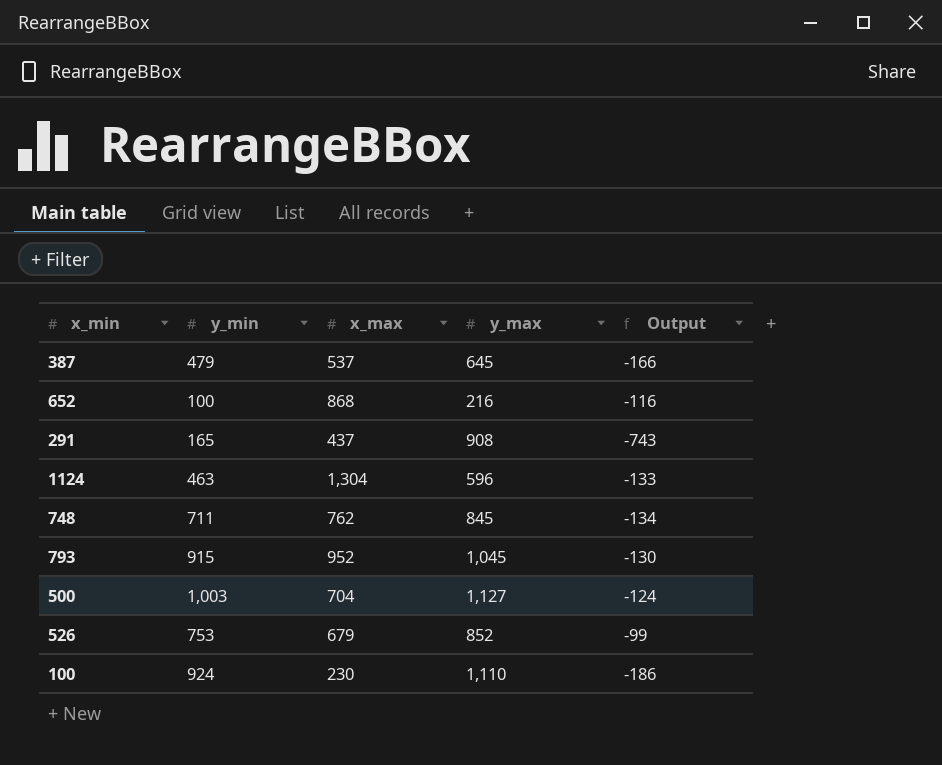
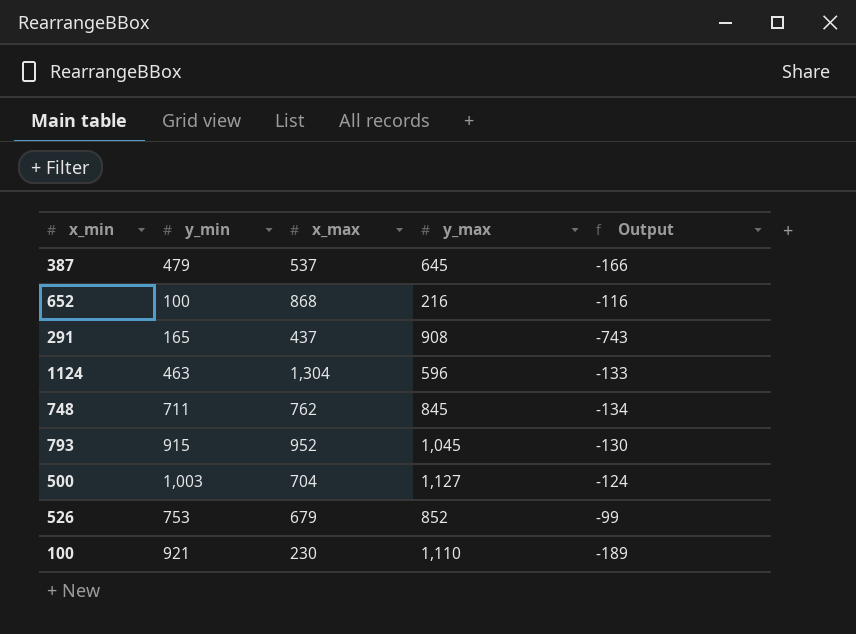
100 | y_min: 924 -> 921
100 | Output: -186 -> -189

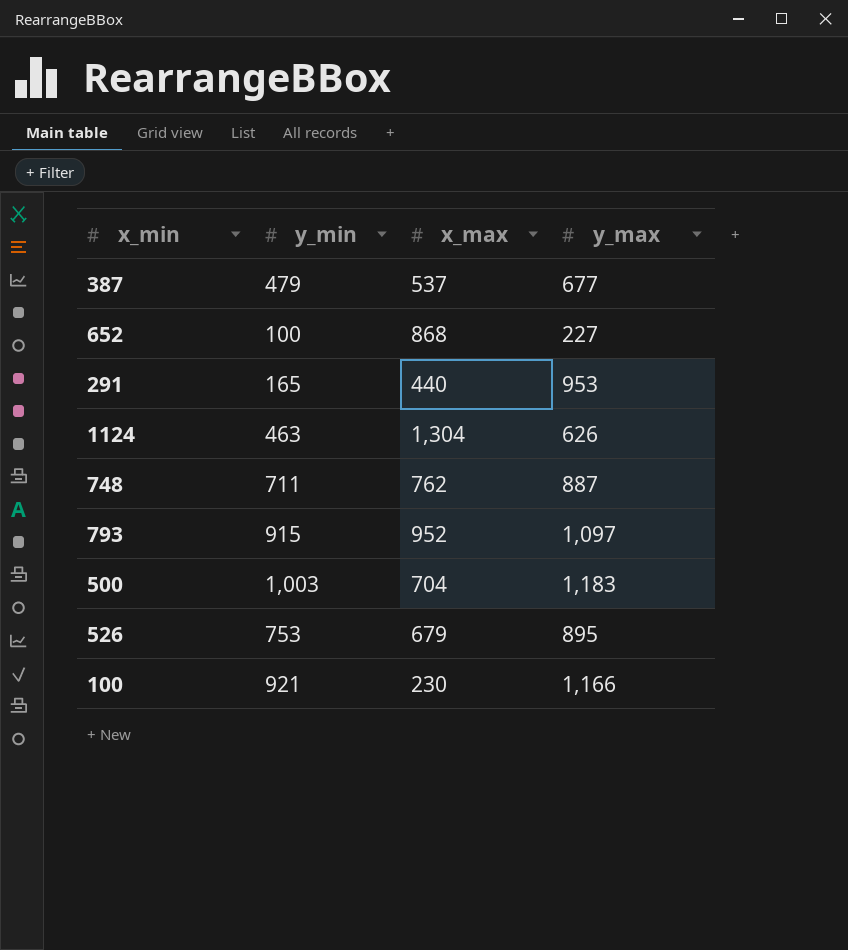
column Output | formula: [y_min] - [y_max] -> none
387 | y_max: 645 -> 677
652 | y_max: 216 -> 227
291 | x_max: 437 -> 440
291 | y_max: 908 -> 953
1124 | y_max: 596 -> 626
748 | y_max: 845 -> 887
793 | y_max: 1,045 -> 1,097
500 | y_max: 1,127 -> 1,183
526 | y_max: 852 -> 895
100 | y_max: 1,110 -> 1,166

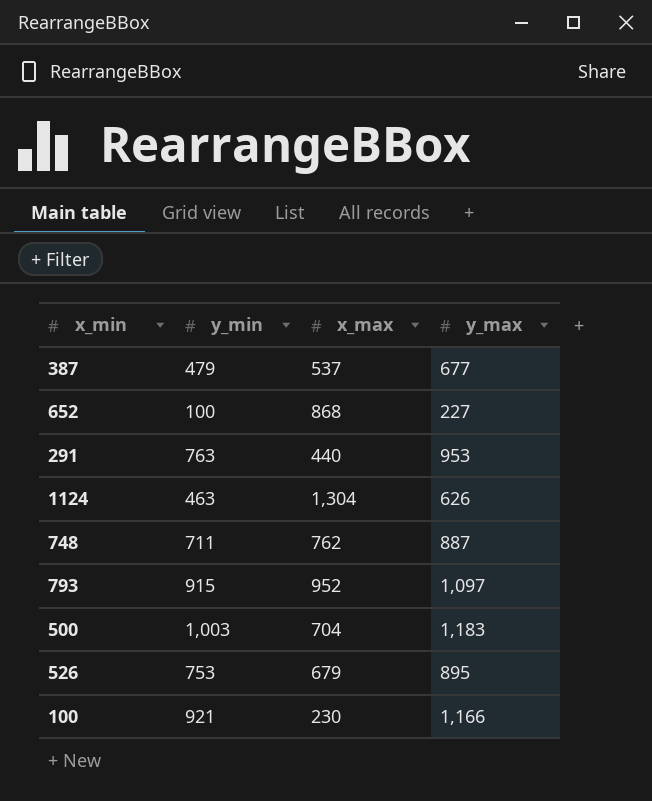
291 | y_min: 165 -> 763

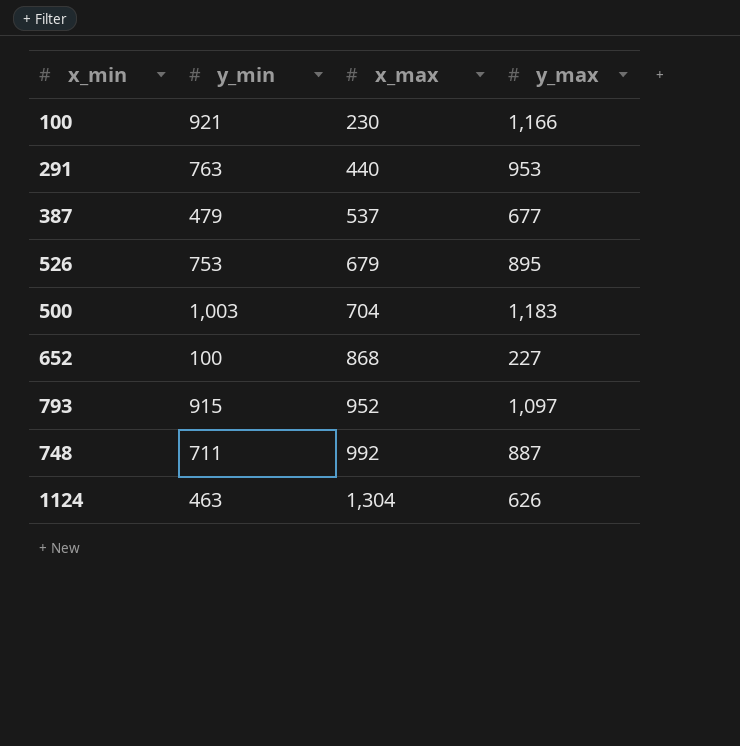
row order: none -> x_max ascending
748 | x_max: 762 -> 992

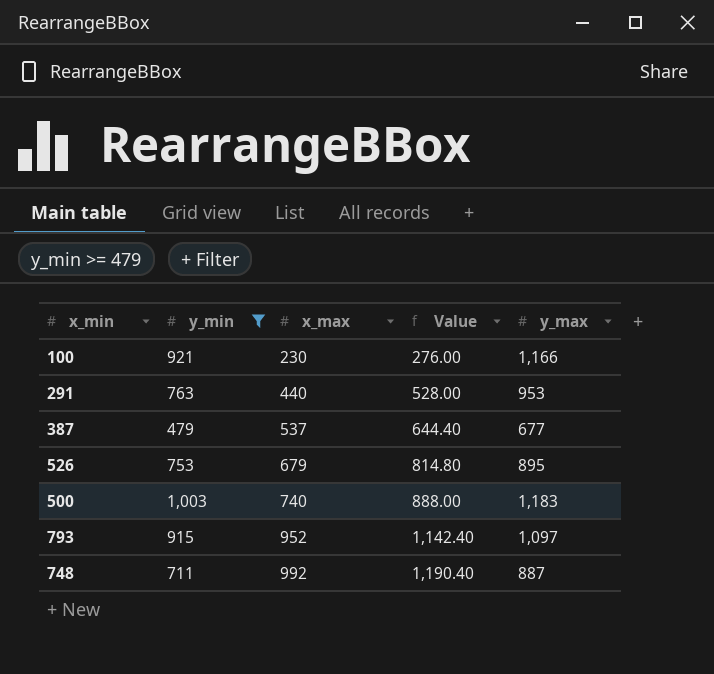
filter: none -> y_min >= 479
column Value | formula: none -> [x_max] * 1.2
500 | x_max: 704 -> 740

